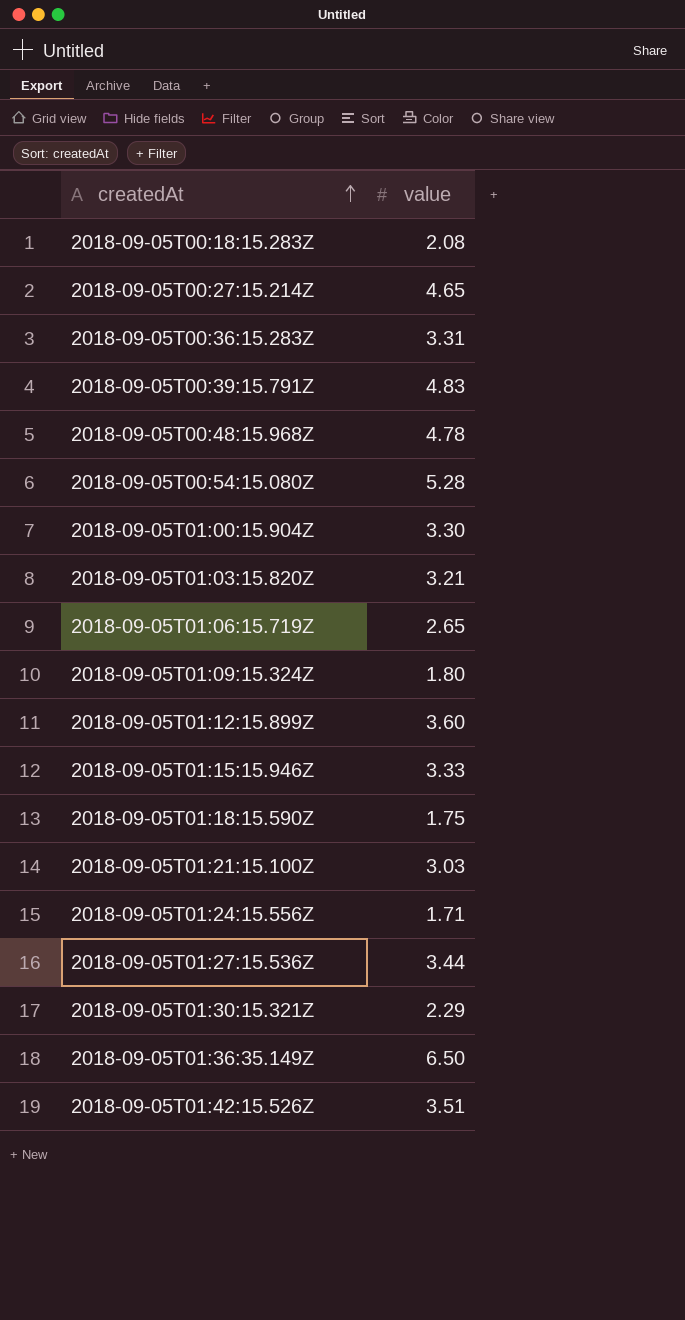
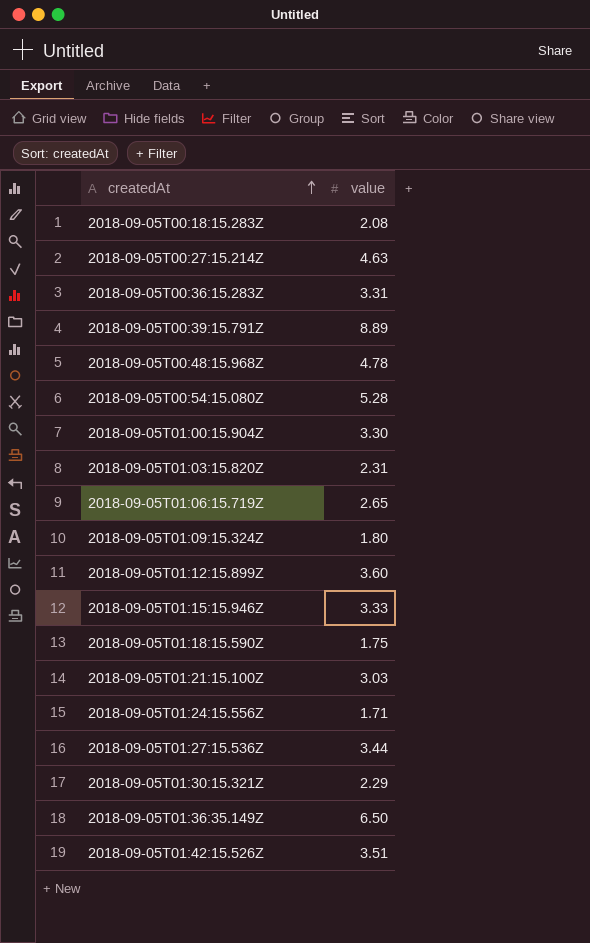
2018-09-05T00:27:15.214Z | value: 4.65 -> 4.63
2018-09-05T00:39:15.791Z | value: 4.83 -> 8.89
2018-09-05T01:03:15.820Z | value: 3.21 -> 2.31

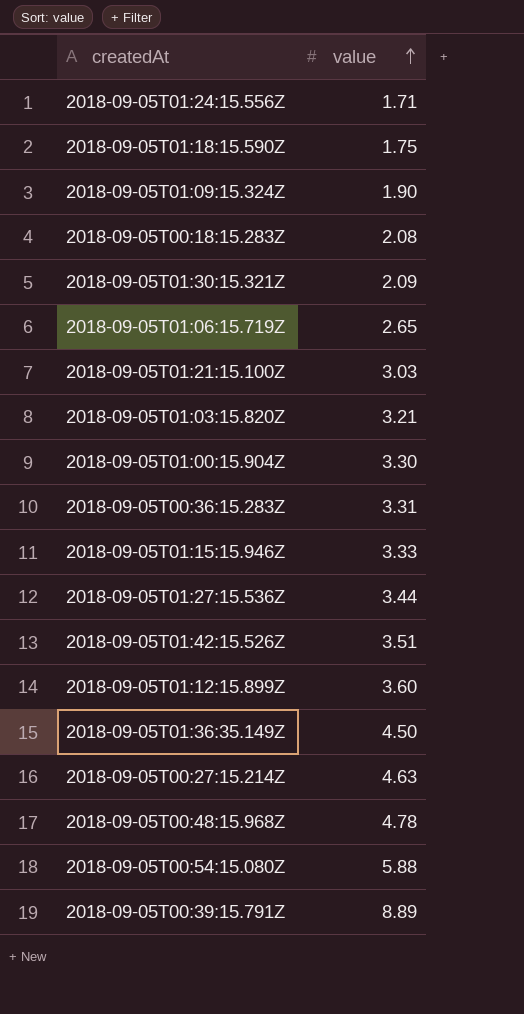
row order: createdAt ascending -> value ascending
2018-09-05T01:09:15.324Z | value: 1.80 -> 1.90
2018-09-05T01:30:15.321Z | value: 2.29 -> 2.09
2018-09-05T01:03:15.820Z | value: 2.31 -> 3.21
2018-09-05T01:36:35.149Z | value: 6.50 -> 4.50
2018-09-05T00:54:15.080Z | value: 5.28 -> 5.88

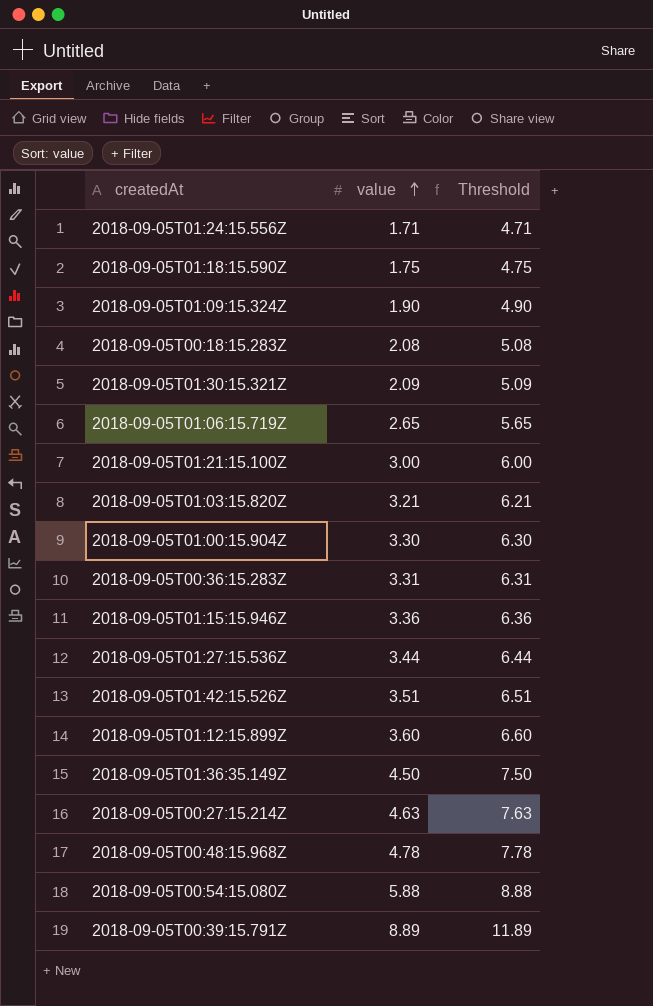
column Threshold | formula: none -> [value] + 3
2018-09-05T01:21:15.100Z | value: 3.03 -> 3.00
2018-09-05T01:15:15.946Z | value: 3.33 -> 3.36

